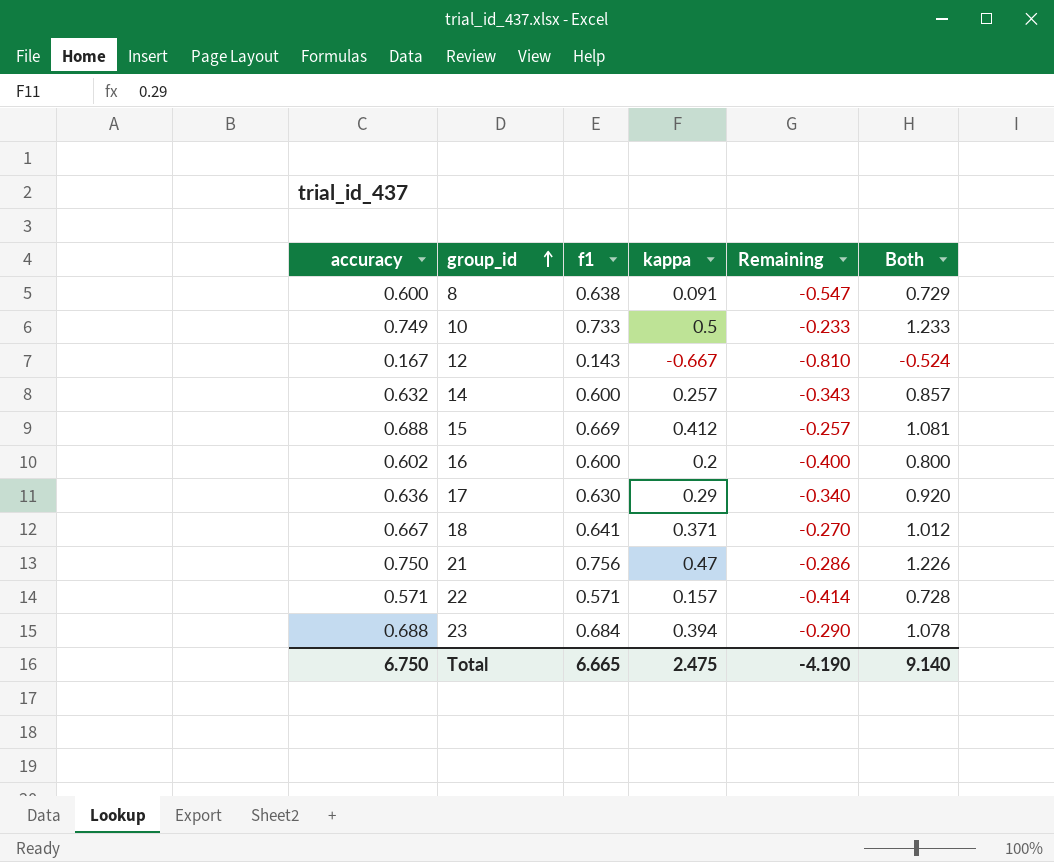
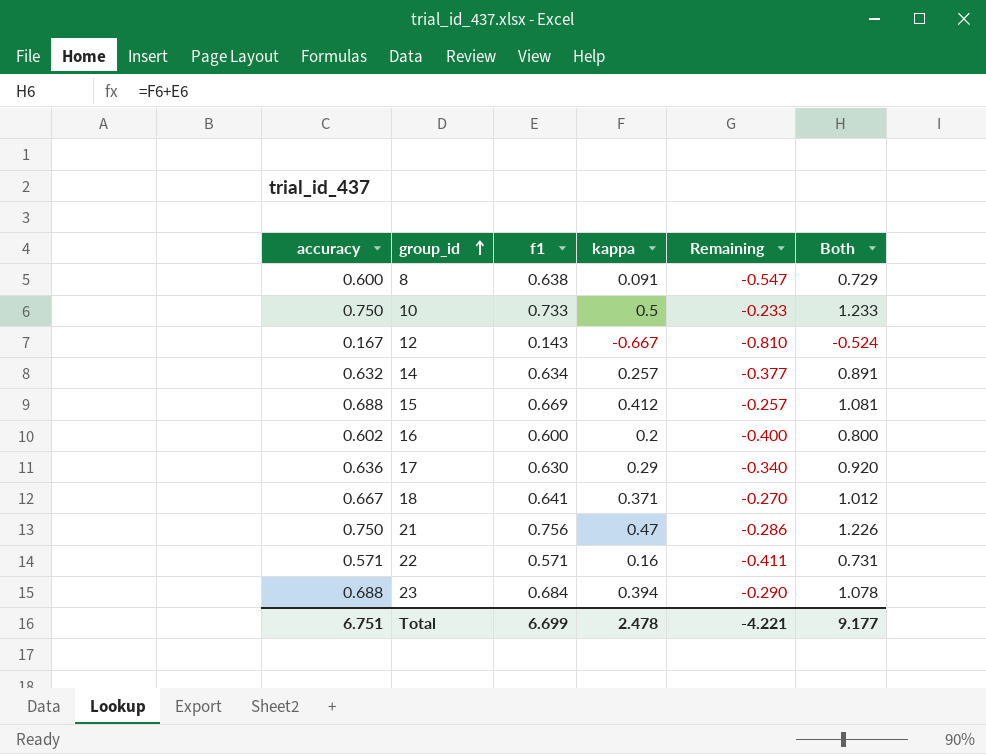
10 | accuracy: 0.749 -> 0.750
14 | f1: 0.600 -> 0.634
14 | Remaining: -0.343 -> -0.377
14 | Both: 0.857 -> 0.891
22 | kappa: 0.157 -> 0.16
22 | Remaining: -0.414 -> -0.411
22 | Both: 0.728 -> 0.731
Total | accuracy: 6.750 -> 6.751
Total | f1: 6.665 -> 6.699
Total | kappa: 2.475 -> 2.478
Total | Remaining: -4.190 -> -4.221
Total | Both: 9.140 -> 9.177

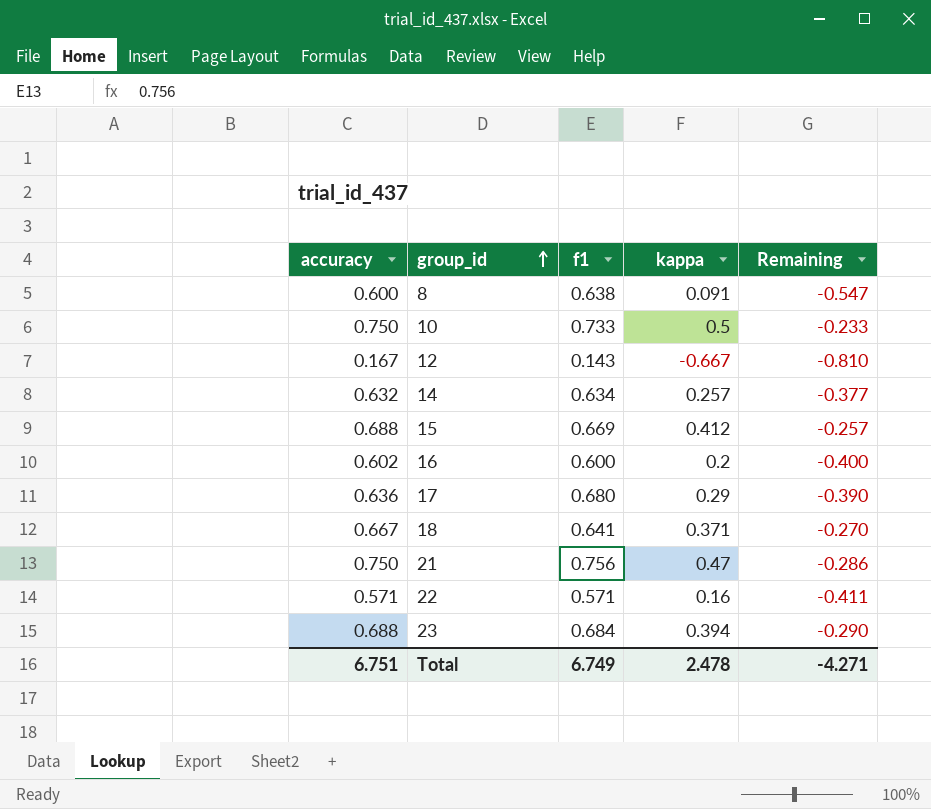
column Both | formula: [f1] + [kappa] -> none
17 | f1: 0.630 -> 0.680
17 | Remaining: -0.340 -> -0.390
Total | f1: 6.699 -> 6.749
Total | Remaining: -4.221 -> -4.271

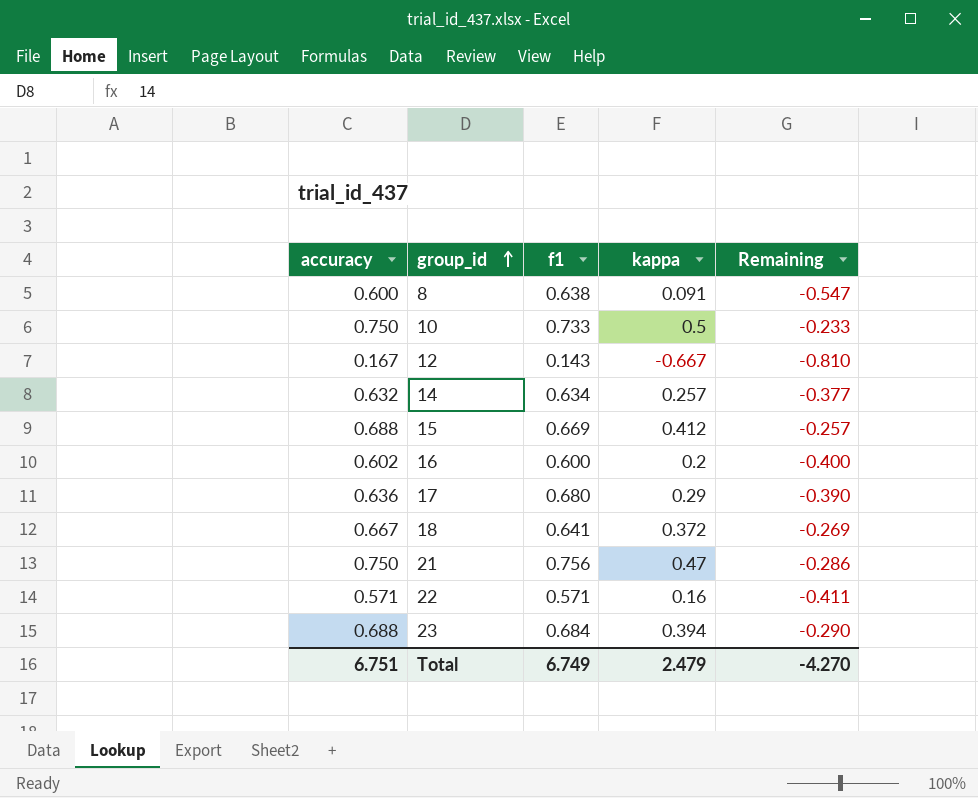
18 | kappa: 0.371 -> 0.372
18 | Remaining: -0.270 -> -0.269
Total | kappa: 2.478 -> 2.479
Total | Remaining: -4.271 -> -4.270

